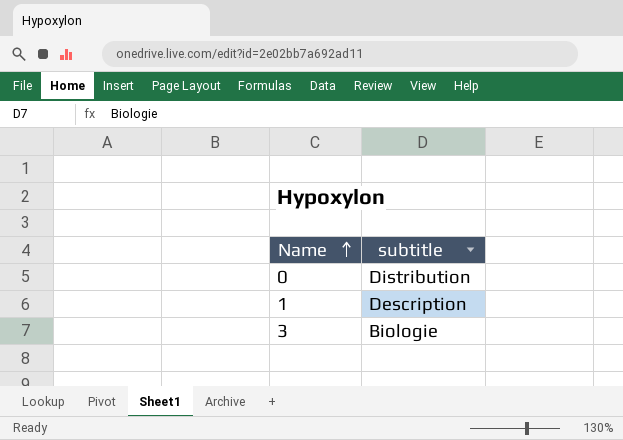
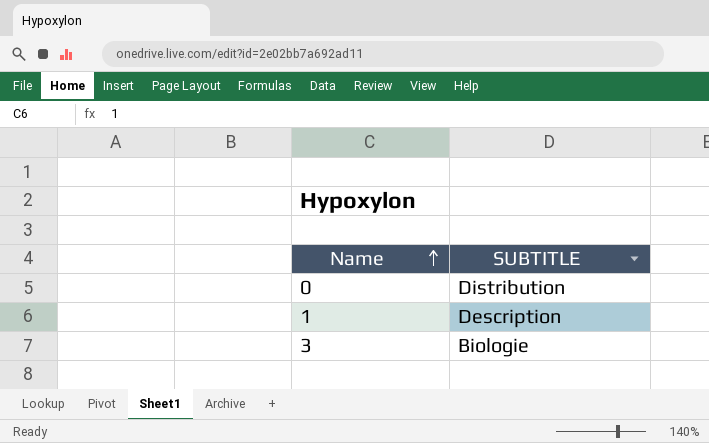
column name: subtitle -> SUBTITLE

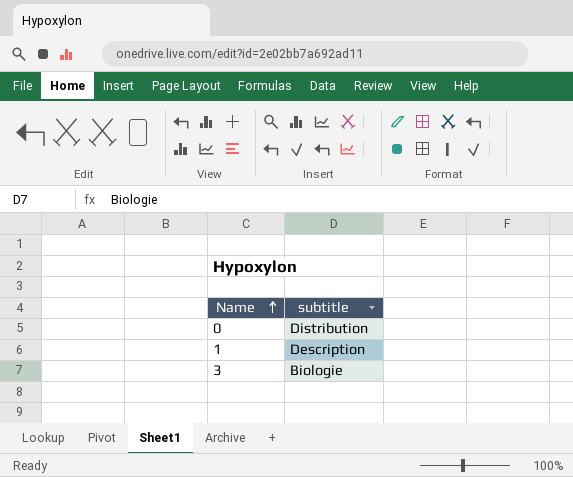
column name: SUBTITLE -> subtitle

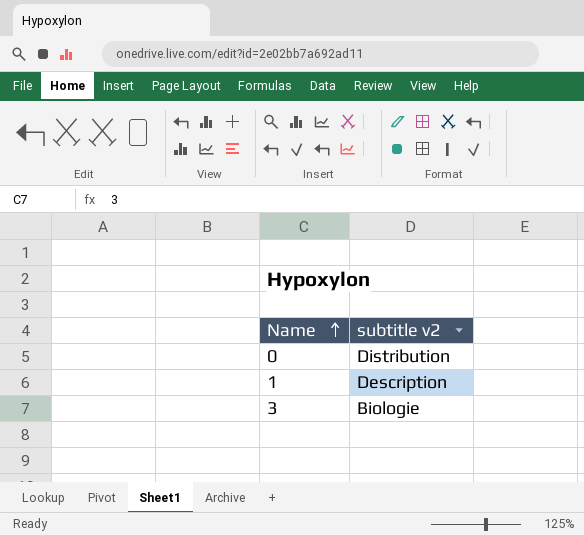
column name: subtitle -> subtitle v2

